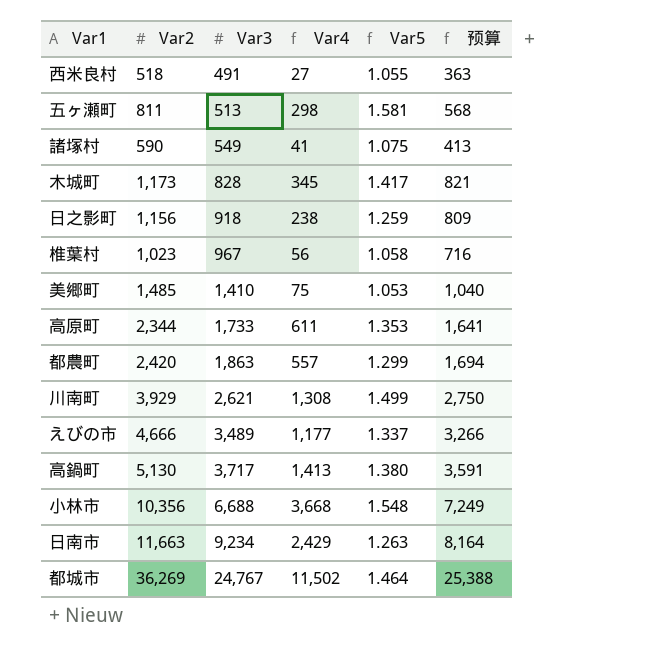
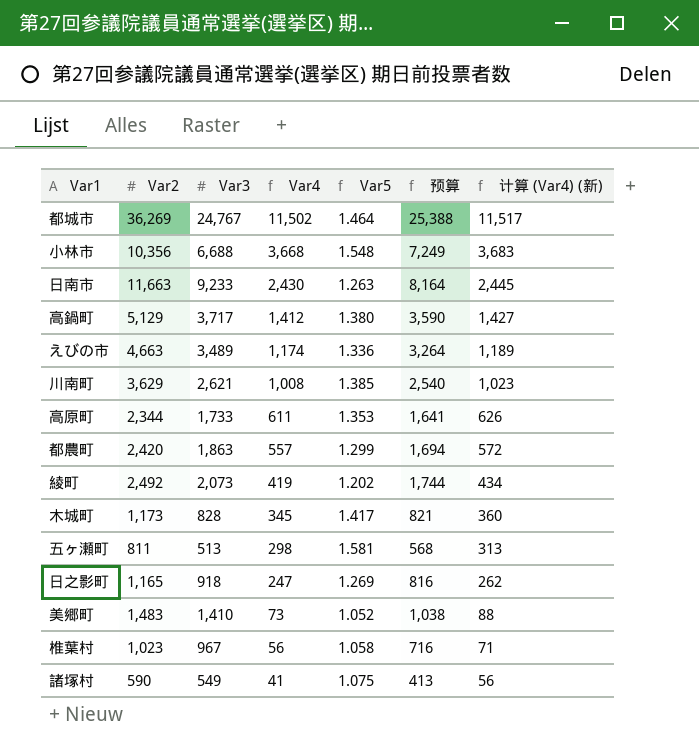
row order: Var3 ascending -> Var4 descending
column 计算 (Var4) (新) | formula: none -> [Var4] + 15
row 西米良村: 518 | 491 | 27 | 1.055 | 363 -> none
日南市 | Var3: 9,234 -> 9,233
日南市 | Var4: 2,429 -> 2,430
高鍋町 | Var2: 5,130 -> 5,129
高鍋町 | Var4: 1,413 -> 1,412
高鍋町 | 预算: 3,591 -> 3,590
えびの市 | Var2: 4,666 -> 4,663
えびの市 | Var4: 1,177 -> 1,174
えびの市 | Var5: 1.337 -> 1.336
えびの市 | 预算: 3,266 -> 3,264
川南町 | Var2: 3,929 -> 3,629
川南町 | Var4: 1,308 -> 1,008
川南町 | Var5: 1.499 -> 1.385
川南町 | 预算: 2,750 -> 2,540
row 綾町: none -> 2,492 | 2,073 | 419 | 1.202 | 1,744 | 434
日之影町 | Var2: 1,156 -> 1,165
日之影町 | Var4: 238 -> 247
日之影町 | Var5: 1.259 -> 1.269
日之影町 | 预算: 809 -> 816
美郷町 | Var2: 1,485 -> 1,483
美郷町 | Var4: 75 -> 73
美郷町 | Var5: 1.053 -> 1.052
美郷町 | 预算: 1,040 -> 1,038

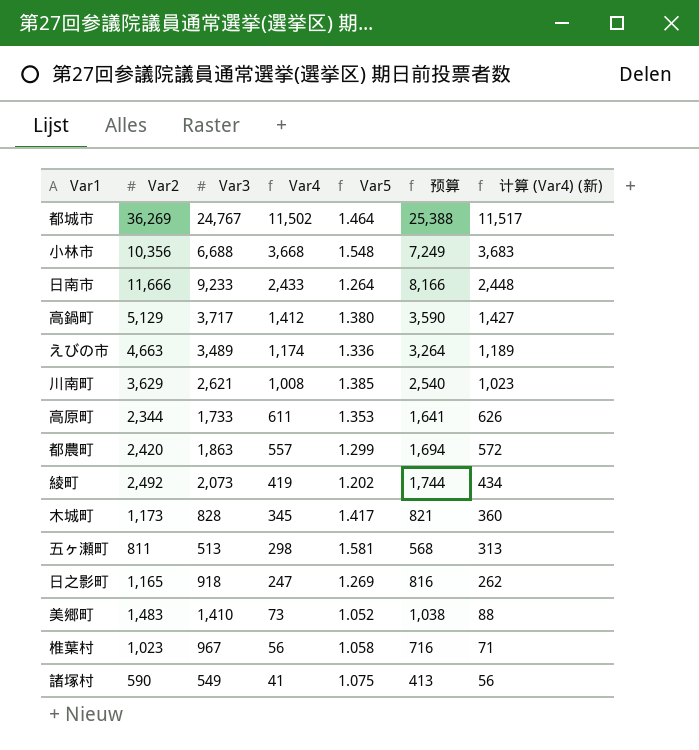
日南市 | Var2: 11,663 -> 11,666
日南市 | Var4: 2,430 -> 2,433
日南市 | Var5: 1.263 -> 1.264
日南市 | 预算: 8,164 -> 8,166
日南市 | 计算 (Var4) (新): 2,445 -> 2,448

